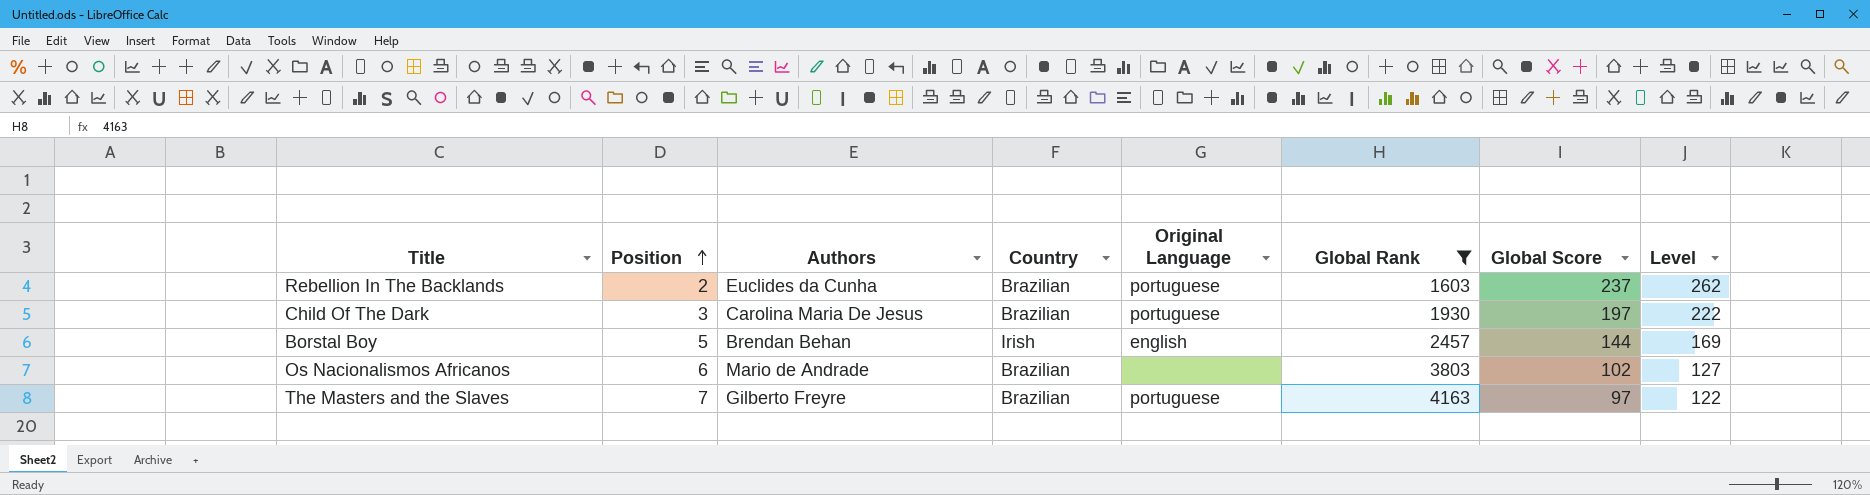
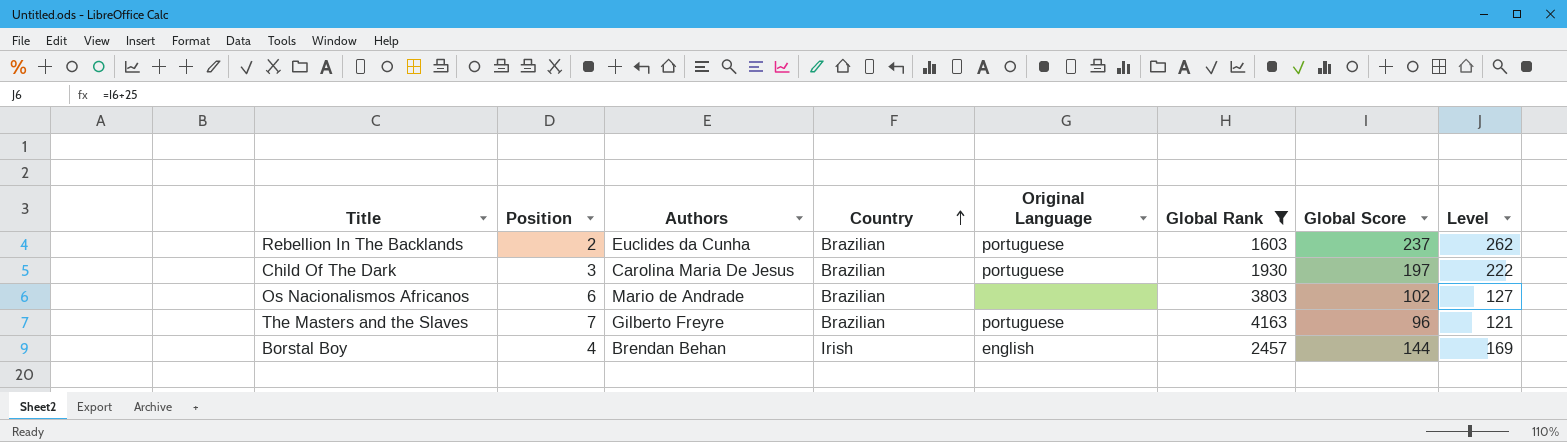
row order: Position ascending -> Country ascending
The Masters and the Slaves | Global Score: 97 -> 96
The Masters and the Slaves | Level: 122 -> 121
Borstal Boy | Position: 5 -> 4

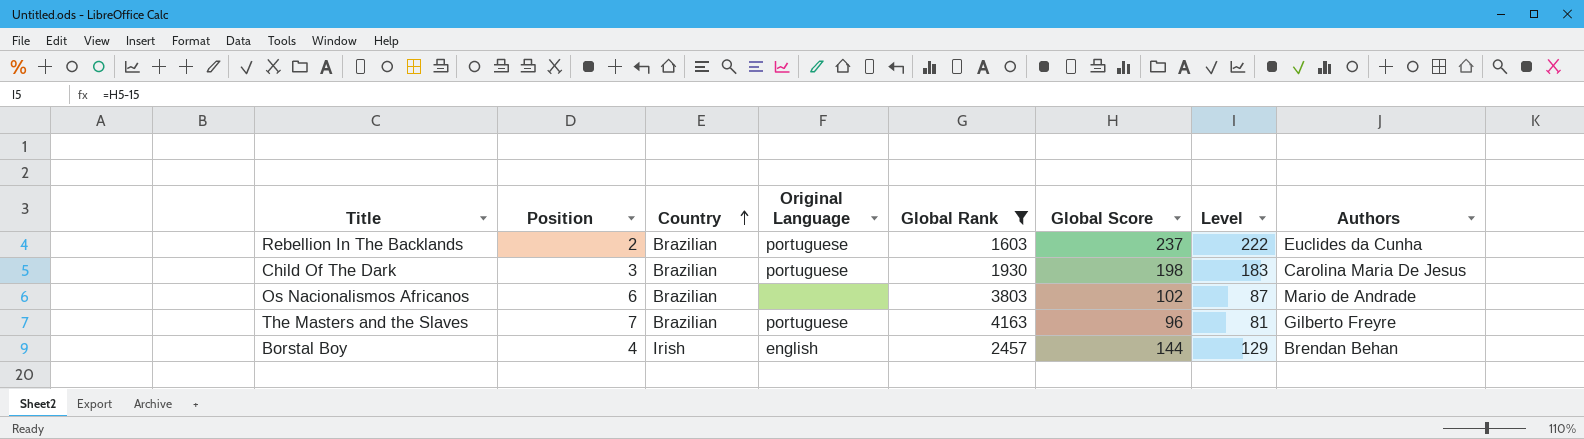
column Level | formula: [Global Score] + 25 -> [Global Score] - 15
column Authors | position: 3 -> 8
Child Of The Dark | Global Score: 197 -> 198

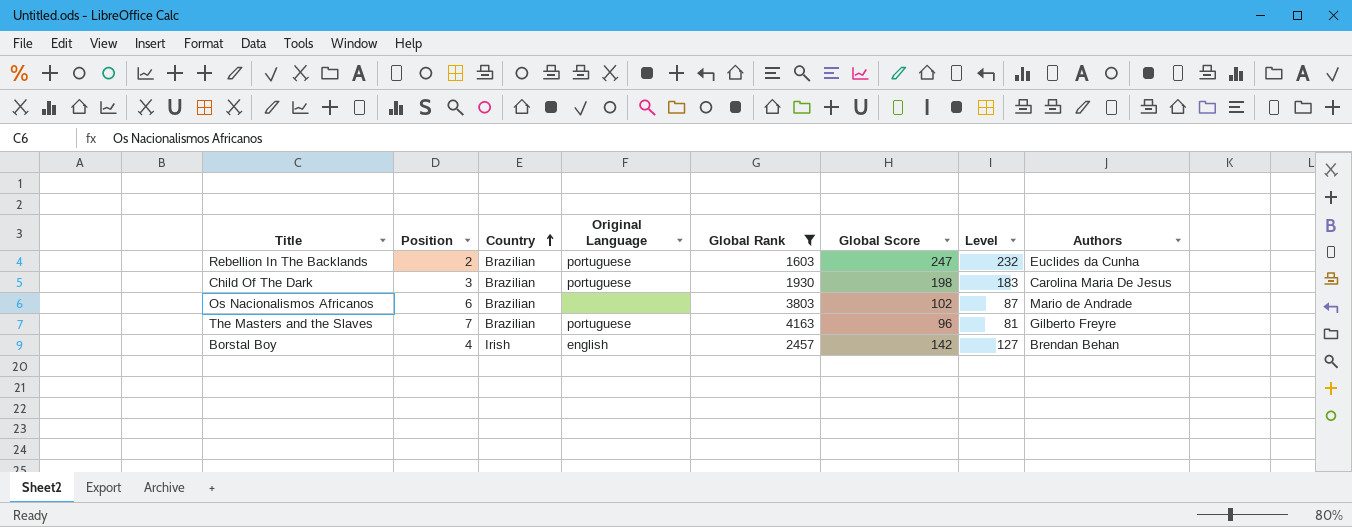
Rebellion In The Backlands | Global Score: 237 -> 247
Rebellion In The Backlands | Level: 222 -> 232
Borstal Boy | Global Score: 144 -> 142
Borstal Boy | Level: 129 -> 127

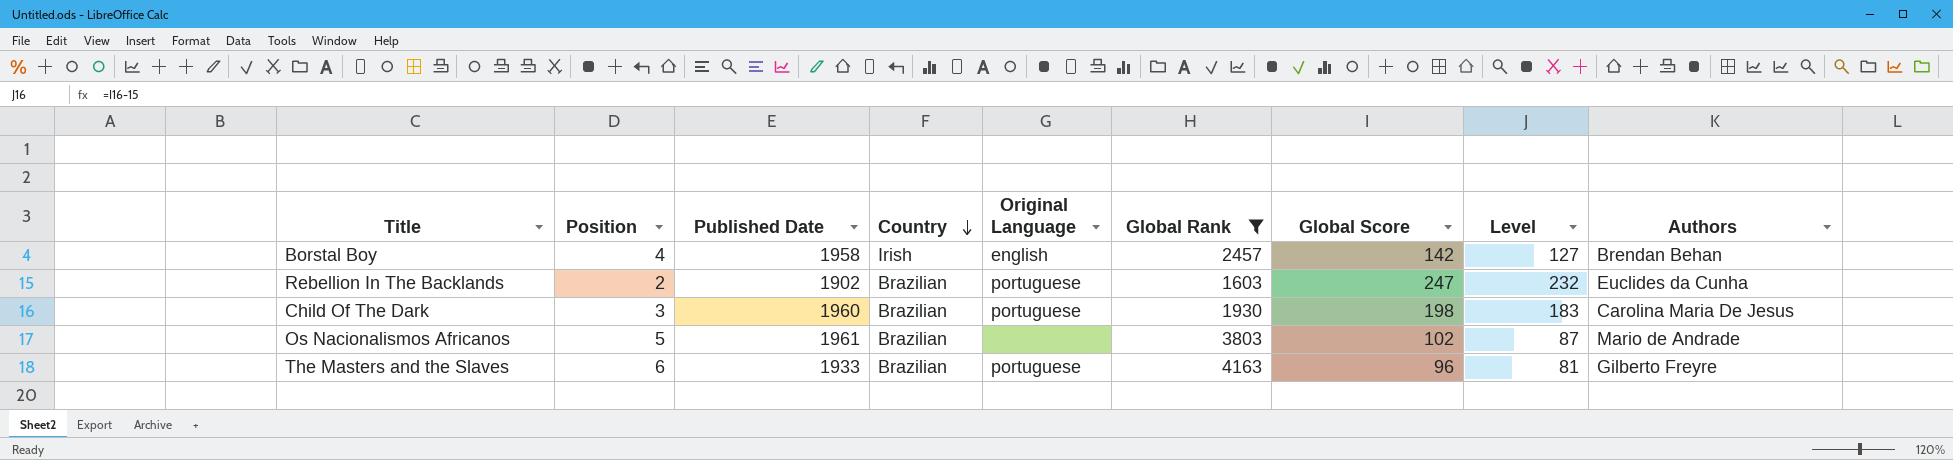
row order: Country ascending -> Country descending
column Published Date | position: none -> 3
Os Nacionalismos Africanos | Position: 6 -> 5
The Masters and the Slaves | Position: 7 -> 6

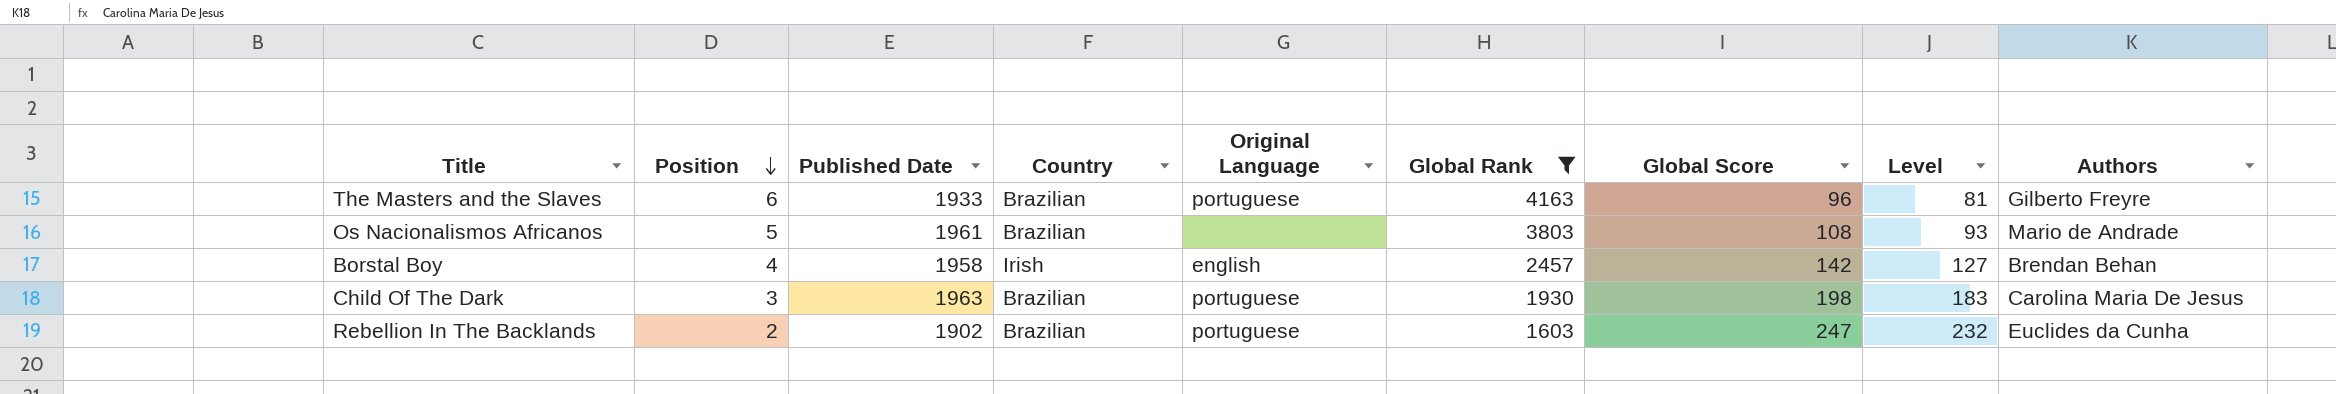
row order: Country descending -> Position descending
Os Nacionalismos Africanos | Global Score: 102 -> 108
Os Nacionalismos Africanos | Level: 87 -> 93
Child Of The Dark | Published Date: 1960 -> 1963

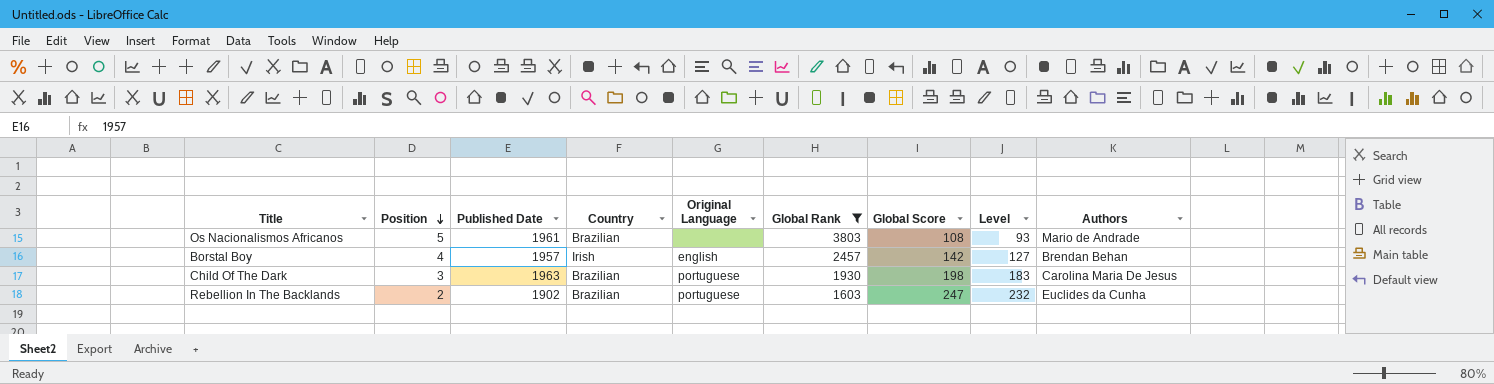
row The Masters and the Slaves: 6 | 1933 | Brazilian | portuguese | 4163 | 96 | 81 | Gilberto Freyre -> none
Borstal Boy | Published Date: 1958 -> 1957

